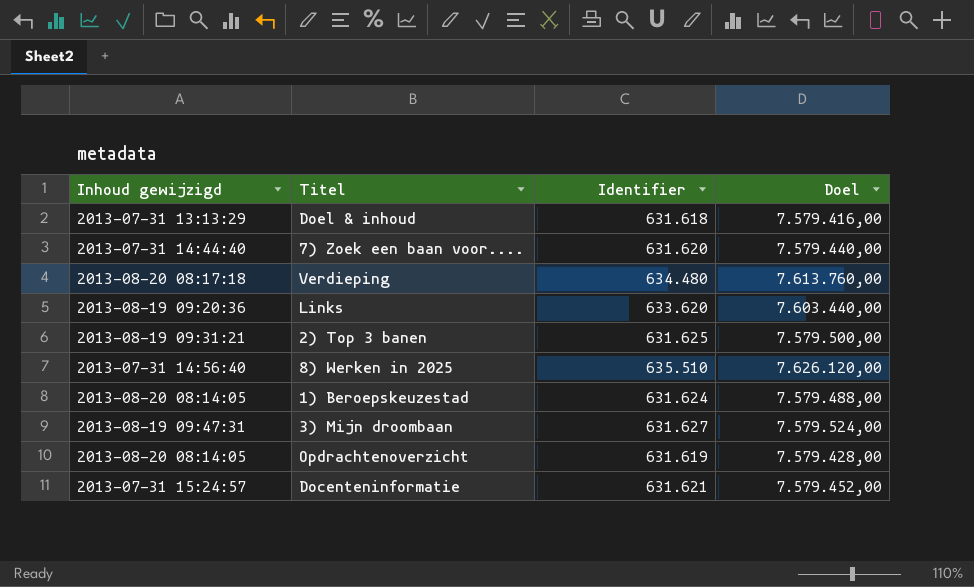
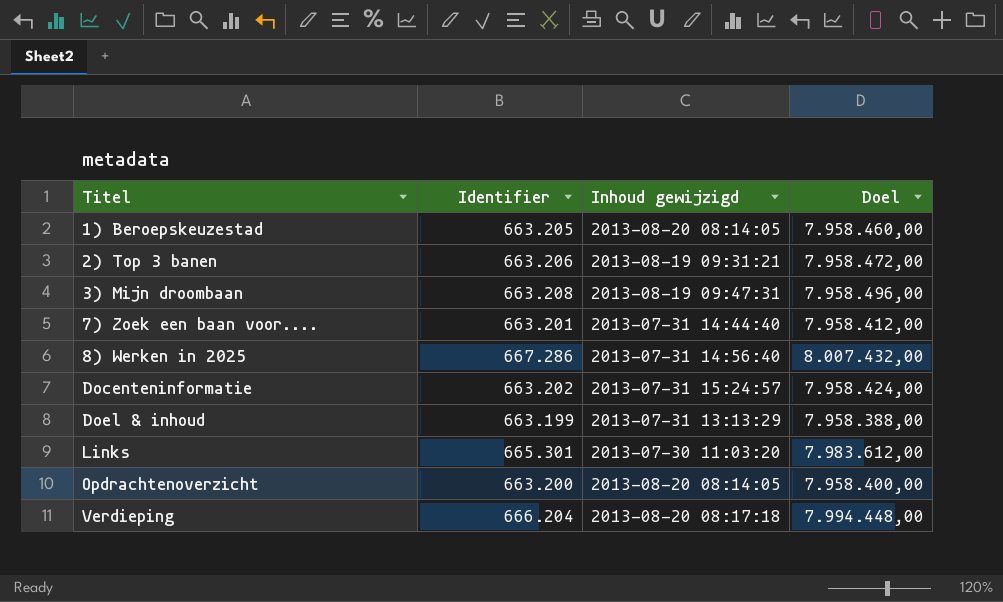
row order: none -> Titel ascending
column Inhoud gewijzigd | position: 1 -> 3
1) Beroepskeuzestad | Identifier: 631.624 -> 663.205
1) Beroepskeuzestad | Doel: 7.579.488,00 -> 7.958.460,00
2) Top 3 banen | Identifier: 631.625 -> 663.206
2) Top 3 banen | Doel: 7.579.500,00 -> 7.958.472,00
3) Mijn droombaan | Identifier: 631.627 -> 663.208
3) Mijn droombaan | Doel: 7.579.524,00 -> 7.958.496,00
7) Zoek een baan voor.... | Identifier: 631.620 -> 663.201
7) Zoek een baan voor.... | Doel: 7.579.440,00 -> 7.958.412,00
8) Werken in 2025 | Identifier: 635.510 -> 667.286
8) Werken in 2025 | Doel: 7.626.120,00 -> 8.007.432,00
Docenteninformatie | Identifier: 631.621 -> 663.202
Docenteninformatie | Doel: 7.579.452,00 -> 7.958.424,00
Doel & inhoud | Identifier: 631.618 -> 663.199
Doel & inhoud | Doel: 7.579.416,00 -> 7.958.388,00
Links | Identifier: 633.620 -> 665.301
Links | Inhoud gewijzigd: 2013-08-19 09:20:36 -> 2013-07-30 11:03:20
Links | Doel: 7.603.440,00 -> 7.983.612,00
Opdrachtenoverzicht | Identifier: 631.619 -> 663.200
Opdrachtenoverzicht | Doel: 7.579.428,00 -> 7.958.400,00
Verdieping | Identifier: 634.480 -> 666.204
Verdieping | Doel: 7.613.760,00 -> 7.994.448,00

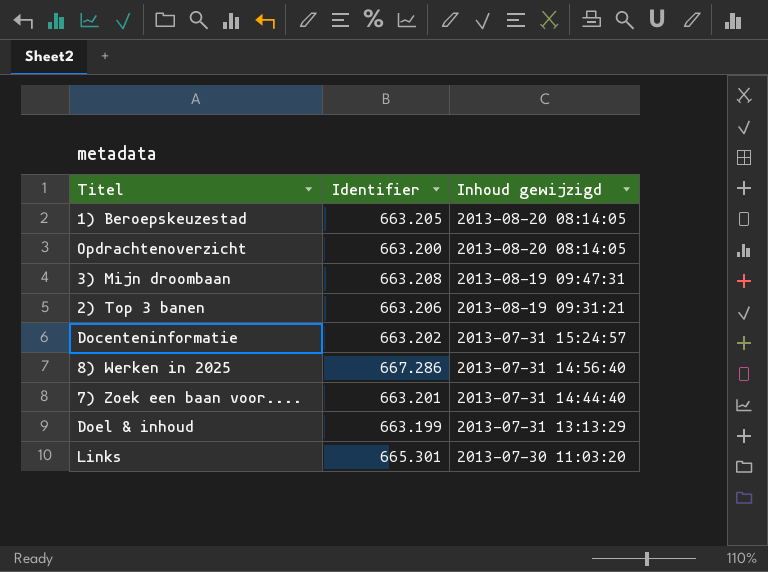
row order: Titel ascending -> Inhoud gewijzigd descending
column Doel | formula: [Identifier] * 12 -> none
row Verdieping: 666.204 | 2013-08-20 08:17:18 | 7.994.448,00 -> none

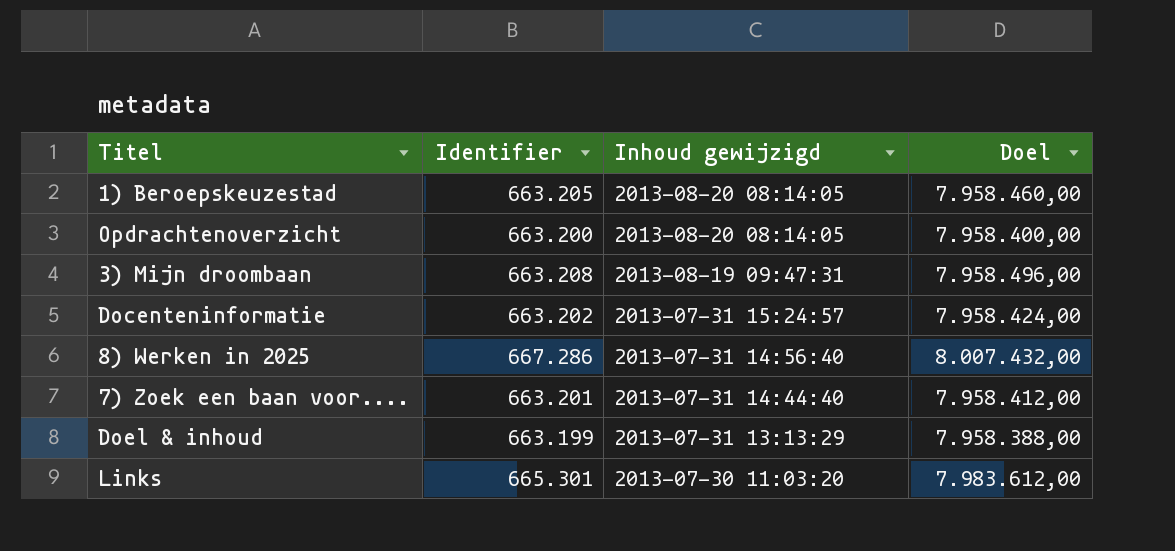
column Doel | formula: none -> [Identifier] * 12
row 2) Top 3 banen: 663.206 | 2013-08-19 09:31:21 -> none

